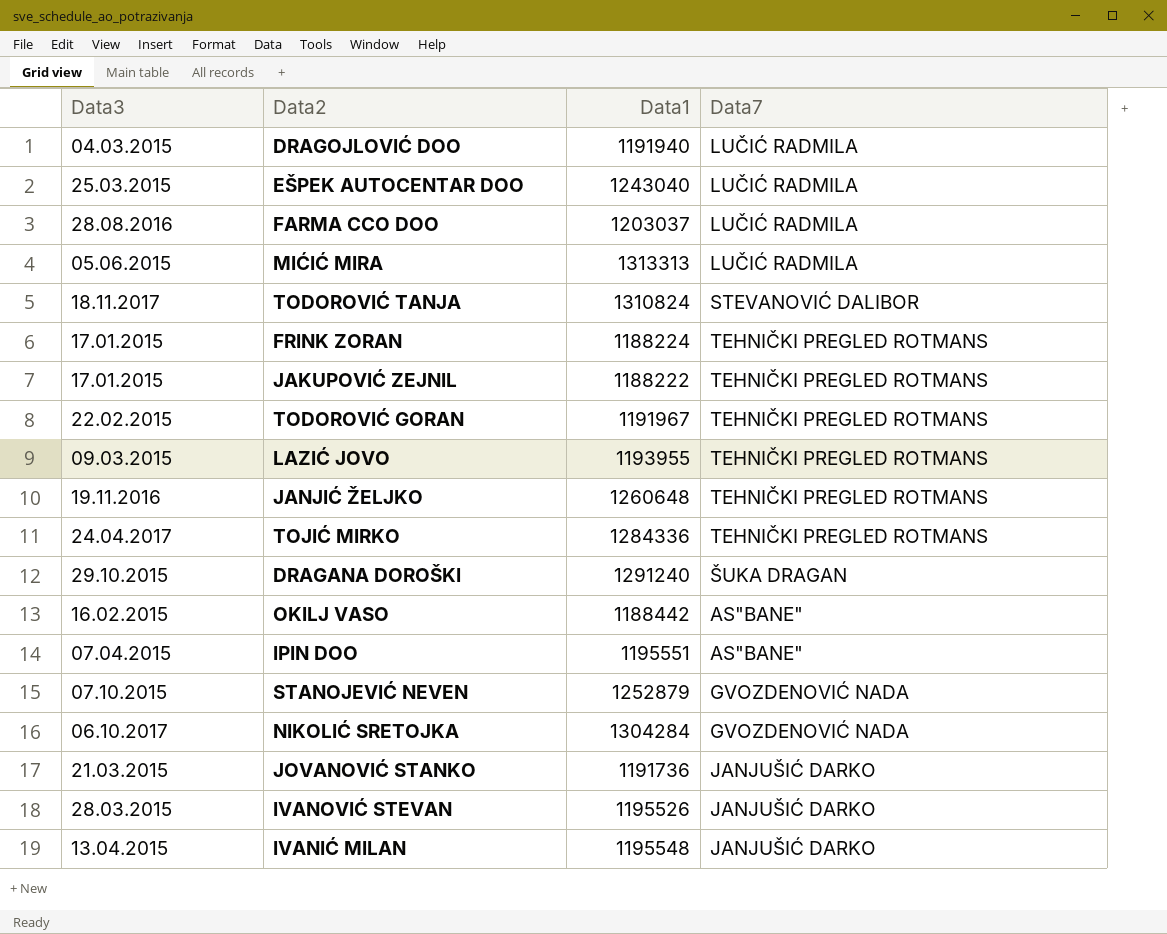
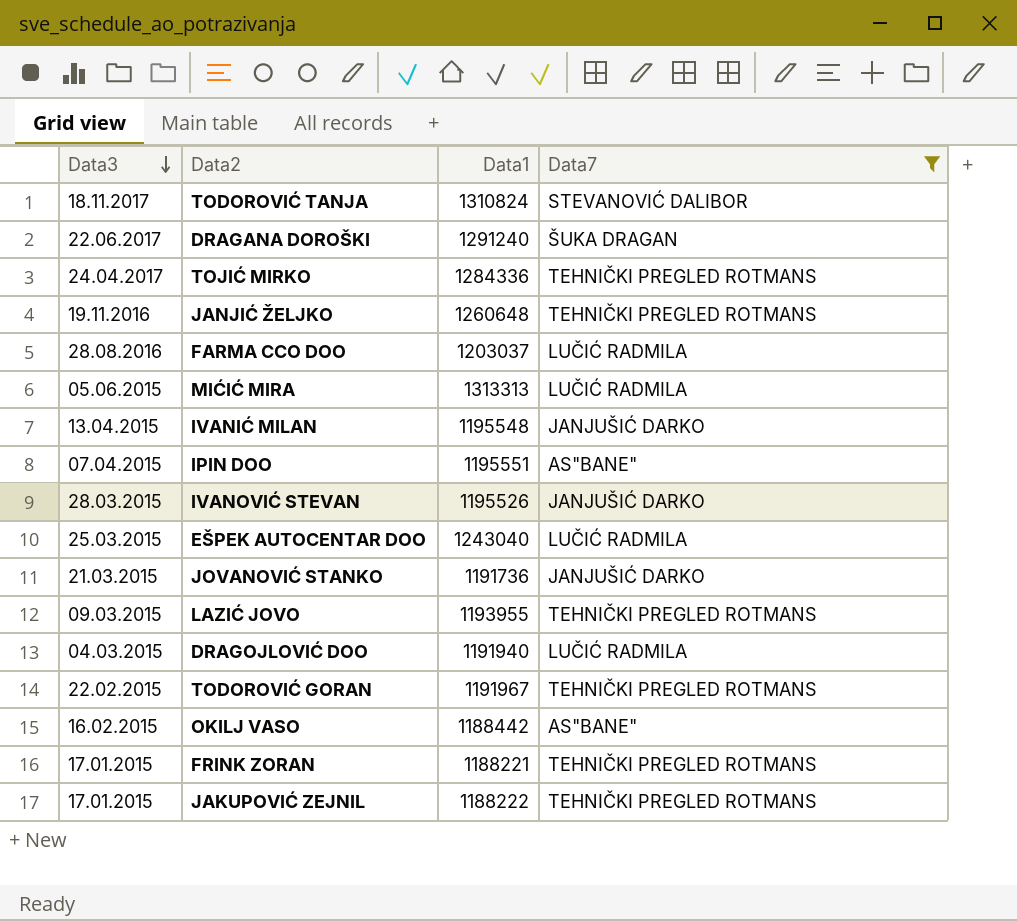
filter: none -> Data7 != GVOZDENOVIĆ NADA
row order: none -> Data3 descending
DRAGANA DOROŠKI | Data3: 29.10.2015 -> 22.06.2017
FRINK ZORAN | Data1: 1188224 -> 1188221

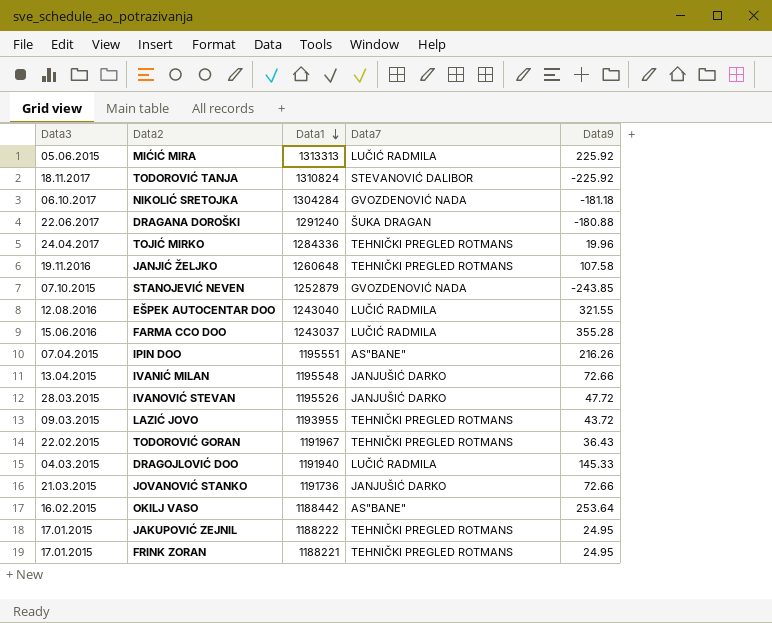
filter: Data7 != GVOZDENOVIĆ NADA -> none
row order: Data3 descending -> Data1 descending
column Data9 | position: none -> 5
EŠPEK AUTOCENTAR DOO | Data3: 25.03.2015 -> 12.08.2016
FARMA CCO DOO | Data3: 28.08.2016 -> 15.06.2016
FARMA CCO DOO | Data1: 1203037 -> 1243037

